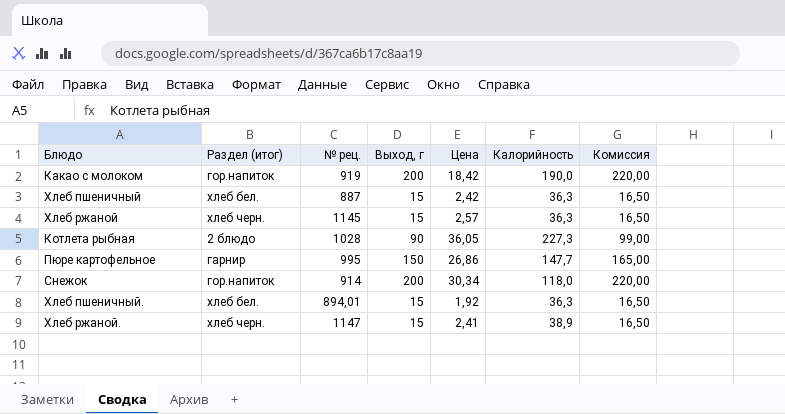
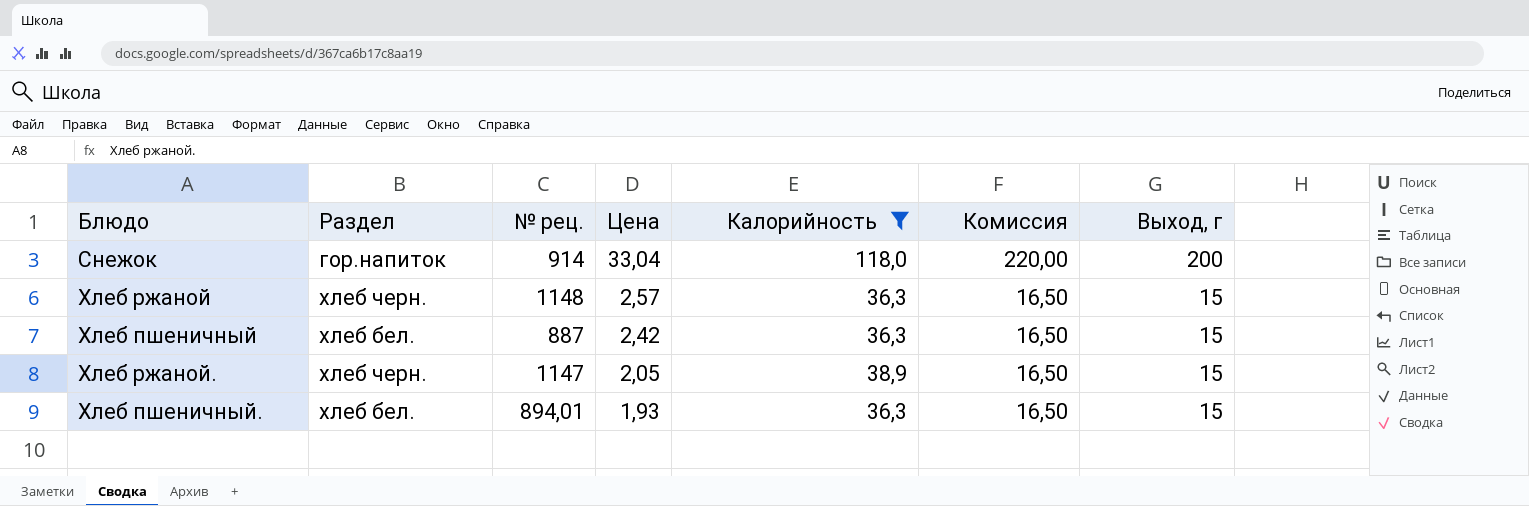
filter: none -> Калорийность <= 118,0
row order: none -> Цена descending
column name: Раздел (итог) -> Раздел
column Выход, г | position: 4 -> 7
Снежок | Цена: 30,34 -> 33,04
Хлеб ржаной | № рец.: 1145 -> 1148
Хлеб ржаной. | Цена: 2,41 -> 2,05
Хлеб пшеничный. | Цена: 1,92 -> 1,93

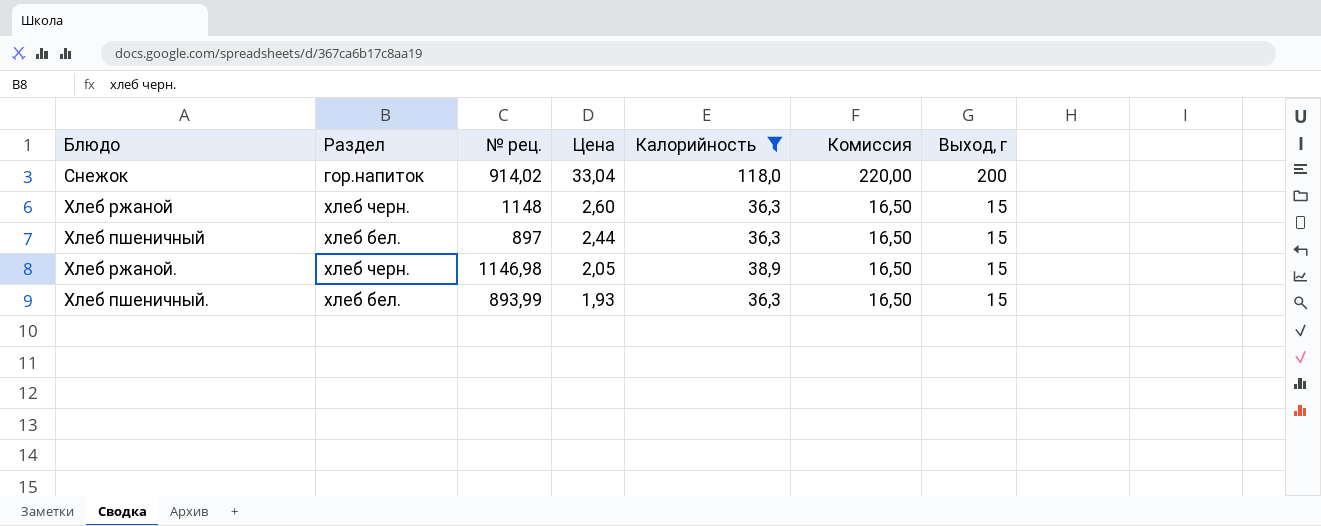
Снежок | № рец.: 914 -> 914,02
Хлеб ржаной | Цена: 2,57 -> 2,60
Хлеб пшеничный | № рец.: 887 -> 897
Хлеб пшеничный | Цена: 2,42 -> 2,44
Хлеб ржаной. | № рец.: 1147 -> 1146,98
Хлеб пшеничный. | № рец.: 894,01 -> 893,99

